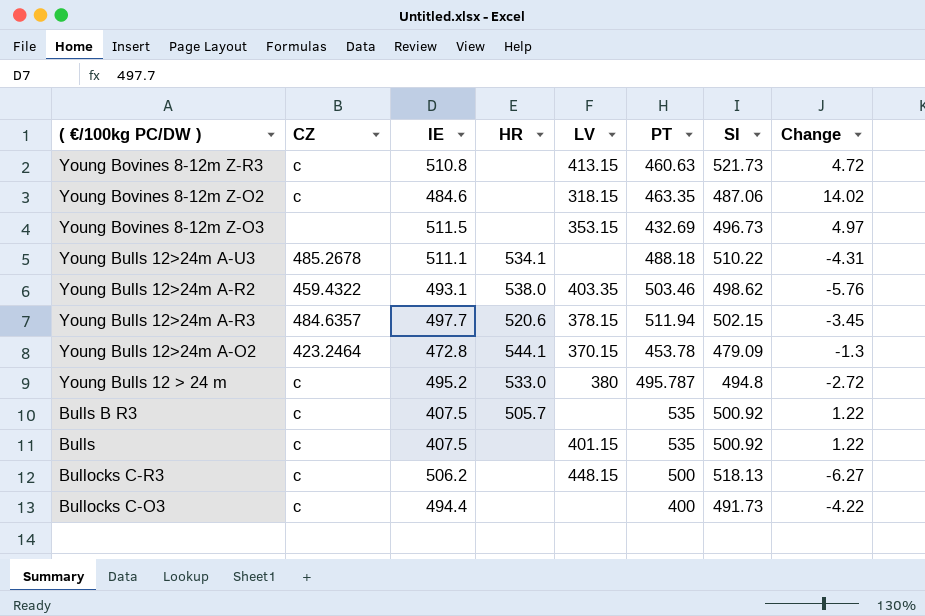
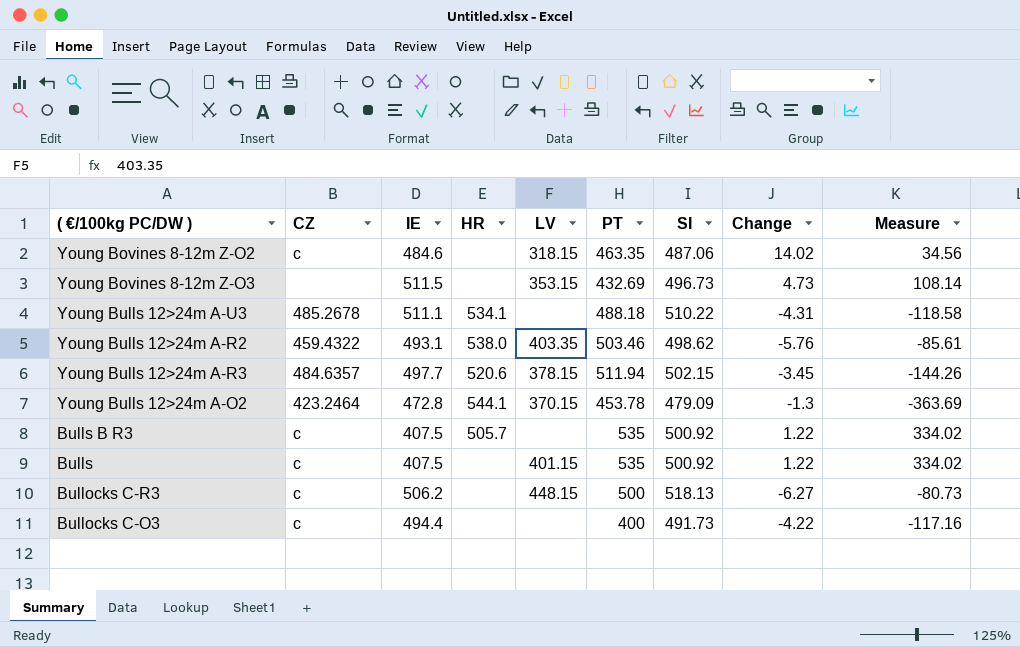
column Measure | formula: none -> [IE] / [Change]
row Young Bovines 8-12m Z-R3: c | 510.8 | none | 413.15 | 460.63 | 521.73 | 4.72 -> none
row Young Bulls 12 > 24 m: c | 495.2 | 533.0 | 380 | 495.787 | 494.8 | -2.72 -> none
Young Bovines 8-12m Z-O3 | Change: 4.97 -> 4.73

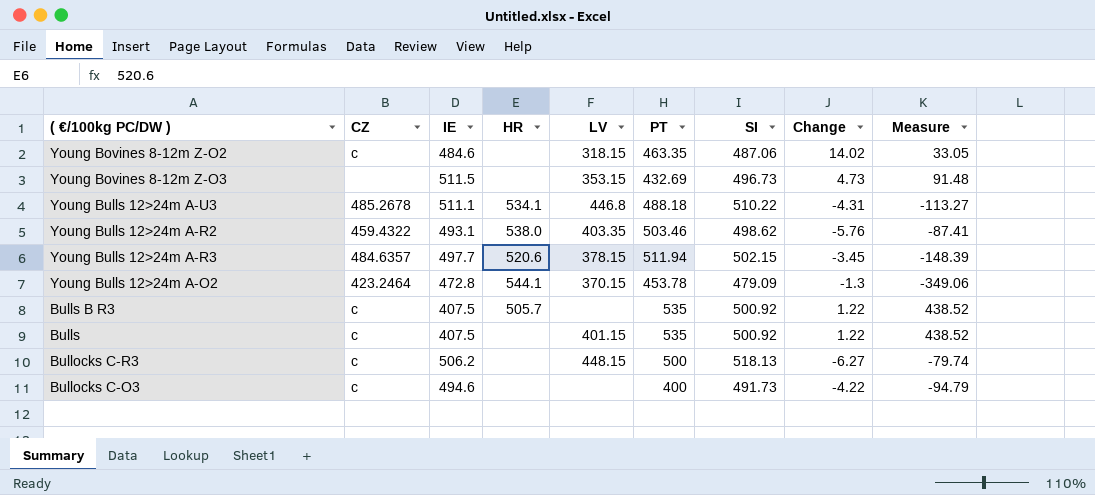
column Measure | formula: [IE] / [Change] -> [PT] / [Change]
Young Bulls 12>24m A-U3 | LV: none -> 446.8
Bullocks C-O3 | IE: 494.4 -> 494.6

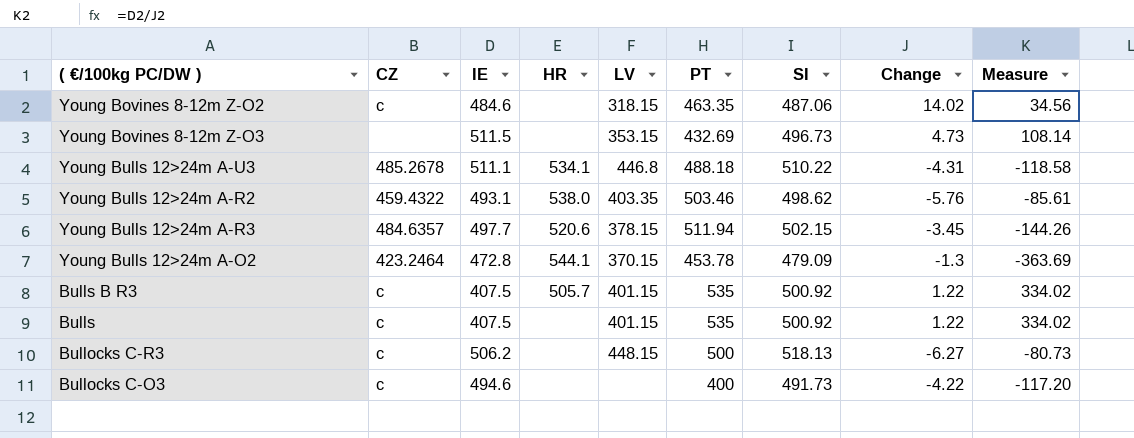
column Measure | formula: [PT] / [Change] -> [IE] / [Change]
Bulls B R3 | LV: none -> 401.15

